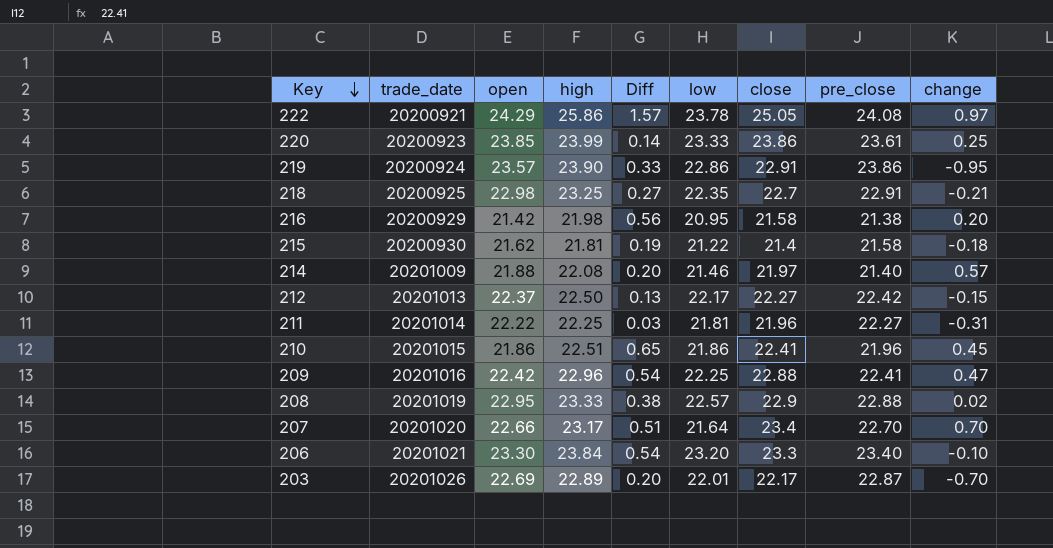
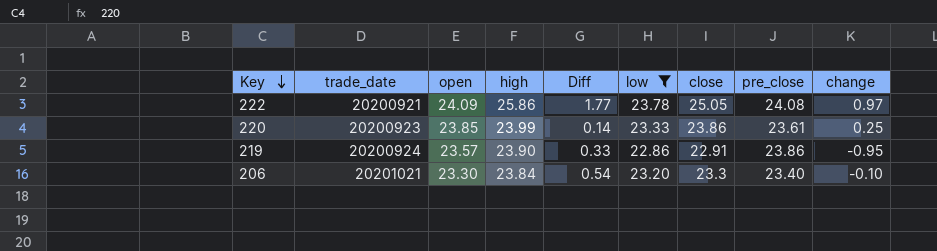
filter: none -> low >= 22.86
222 | open: 24.29 -> 24.09
222 | Diff: 1.57 -> 1.77

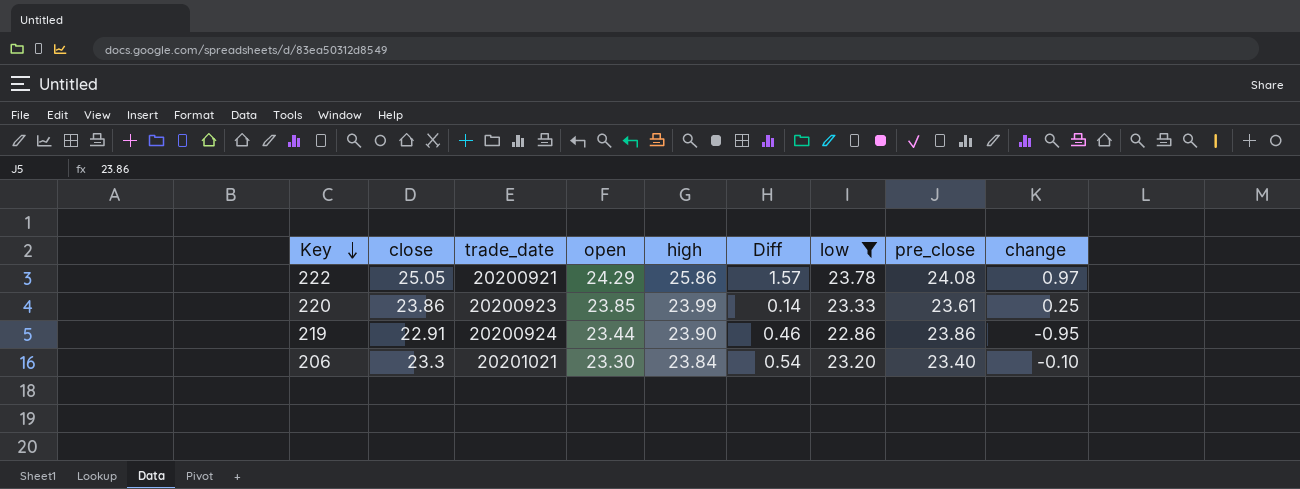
column close | position: 7 -> 2
222 | open: 24.09 -> 24.29
222 | Diff: 1.77 -> 1.57
219 | open: 23.57 -> 23.44
219 | Diff: 0.33 -> 0.46

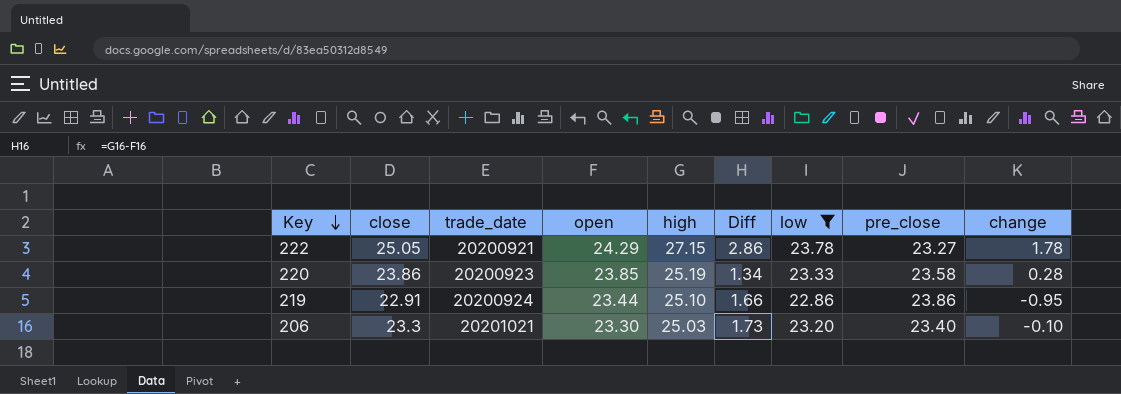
222 | high: 25.86 -> 27.15
222 | Diff: 1.57 -> 2.86
222 | pre_close: 24.08 -> 23.27
222 | change: 0.97 -> 1.78
220 | high: 23.99 -> 25.19
220 | Diff: 0.14 -> 1.34
220 | pre_close: 23.61 -> 23.58
220 | change: 0.25 -> 0.28
219 | high: 23.90 -> 25.10
219 | Diff: 0.46 -> 1.66
206 | high: 23.84 -> 25.03
206 | Diff: 0.54 -> 1.73

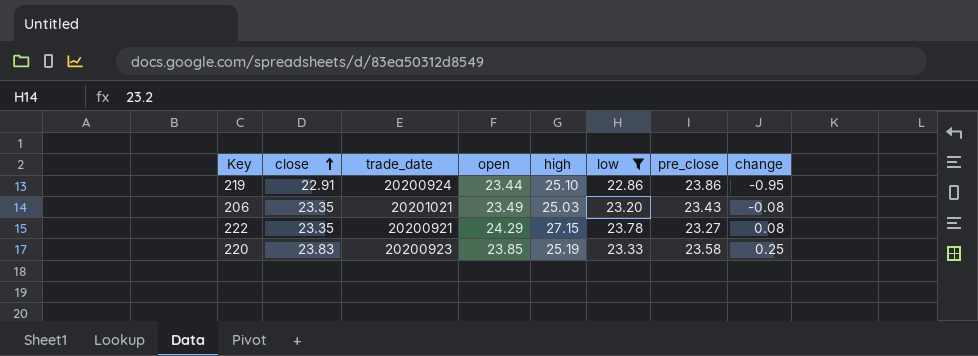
row order: Key descending -> close ascending
column Diff | formula: [high] - [open] -> none
206 | close: 23.3 -> 23.35
206 | open: 23.30 -> 23.49
206 | pre_close: 23.40 -> 23.43
206 | change: -0.10 -> -0.08
222 | close: 25.05 -> 23.35
222 | change: 1.78 -> 0.08
220 | close: 23.86 -> 23.83
220 | change: 0.28 -> 0.25

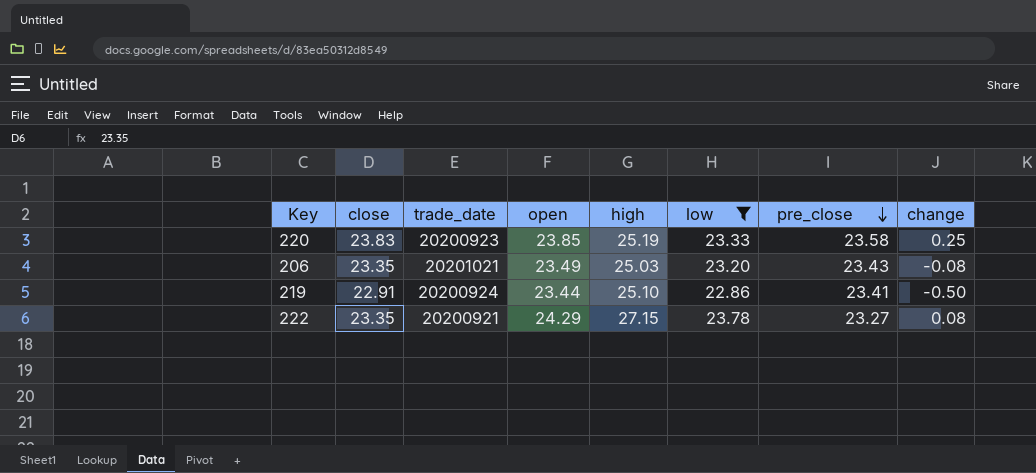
row order: close ascending -> pre_close descending
219 | pre_close: 23.86 -> 23.41
219 | change: -0.95 -> -0.50

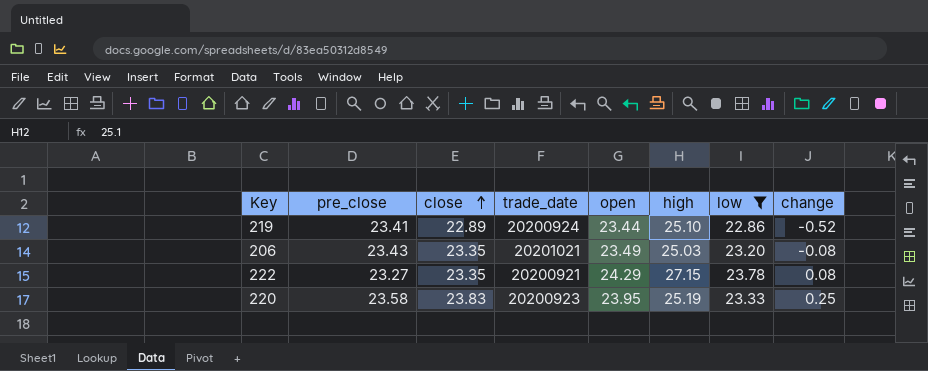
row order: pre_close descending -> close ascending
column pre_close | position: 7 -> 2
219 | close: 22.91 -> 22.89
219 | change: -0.50 -> -0.52
220 | open: 23.85 -> 23.95

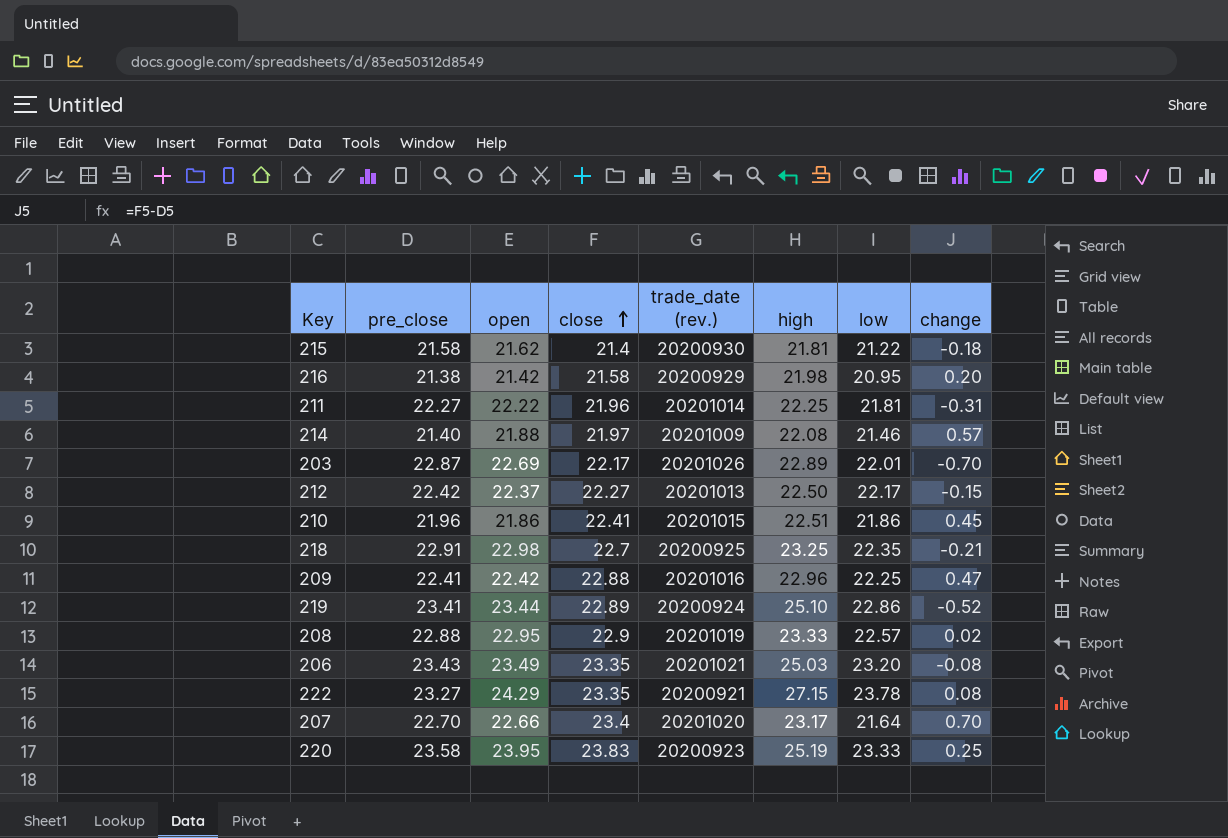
filter: low >= 22.86 -> none
column open | position: 5 -> 3
column name: trade_date -> trade_date (rev.)

